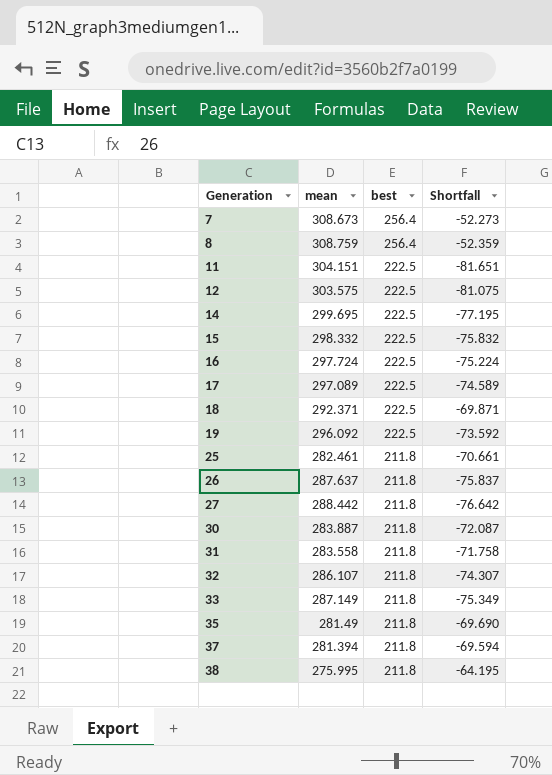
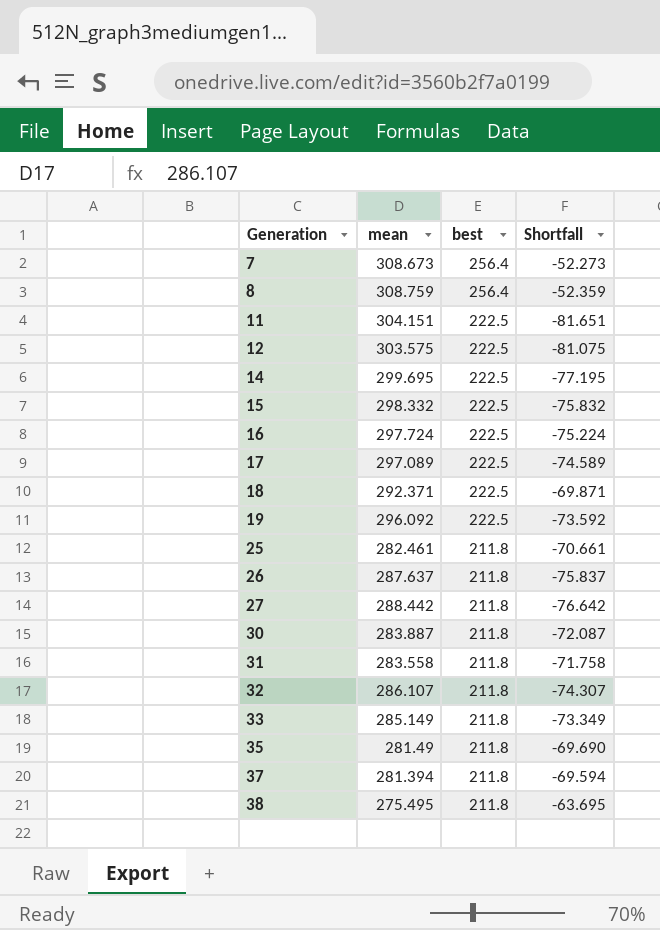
33 | mean: 287.149 -> 285.149
33 | Shortfall: -75.349 -> -73.349
38 | mean: 275.995 -> 275.495
38 | Shortfall: -64.195 -> -63.695

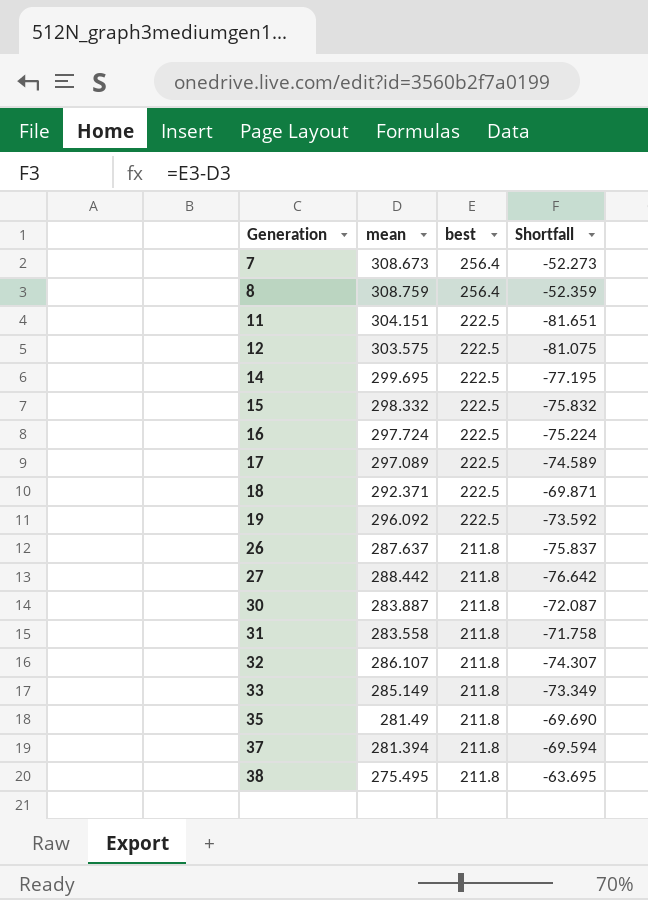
row 25: 282.461 | 211.8 | -70.661 -> none

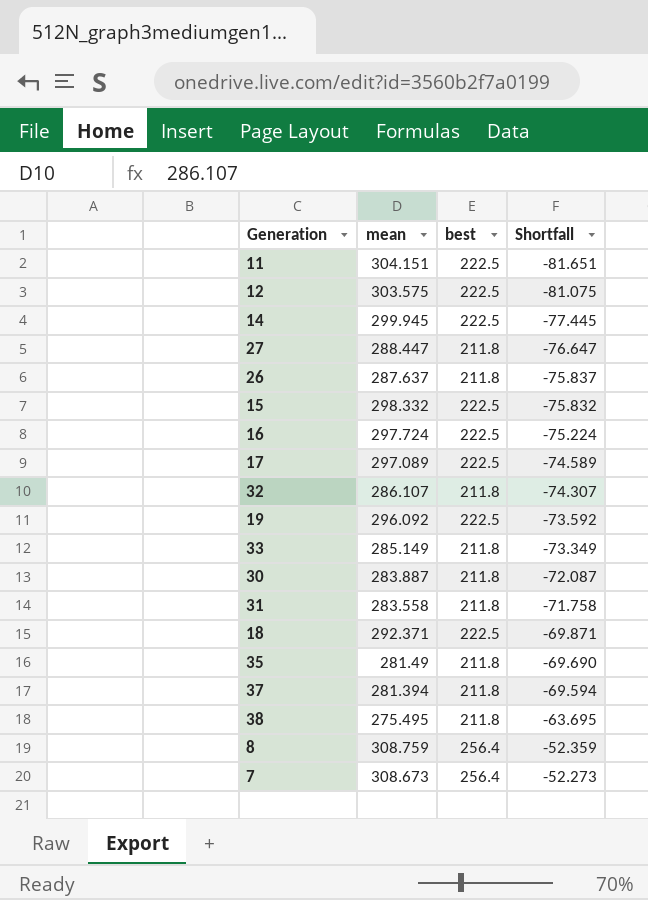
row order: Generation ascending -> Shortfall ascending
14 | mean: 299.695 -> 299.945
14 | Shortfall: -77.195 -> -77.445
27 | mean: 288.442 -> 288.447
27 | Shortfall: -76.642 -> -76.647

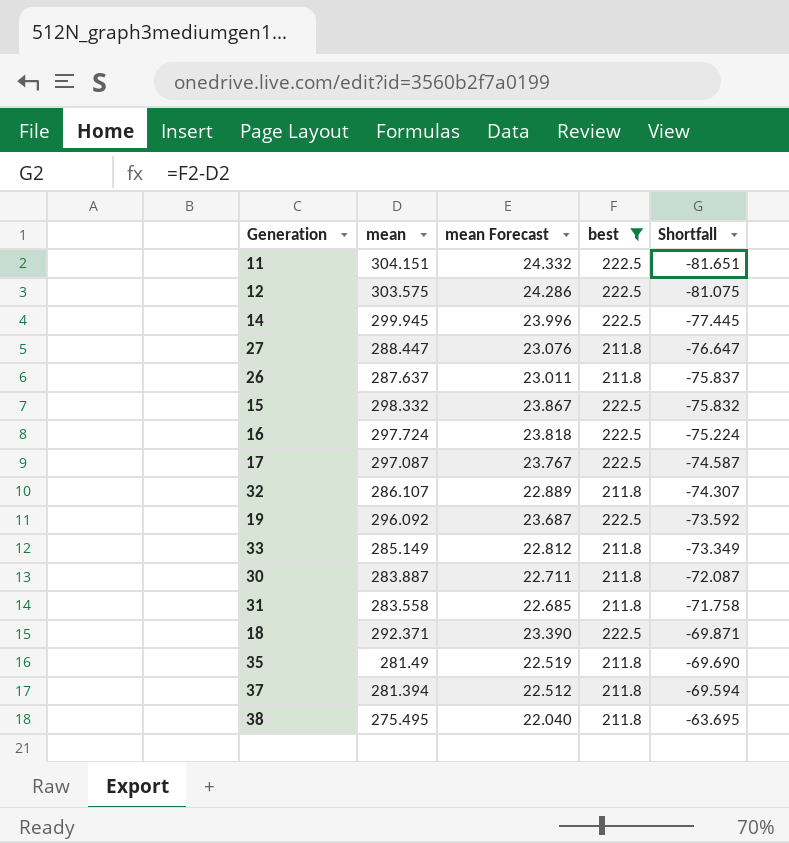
filter: none -> best != 256.4
column mean Forecast | formula: none -> [mean] * 0.08
17 | mean: 297.089 -> 297.087
17 | Shortfall: -74.589 -> -74.587

